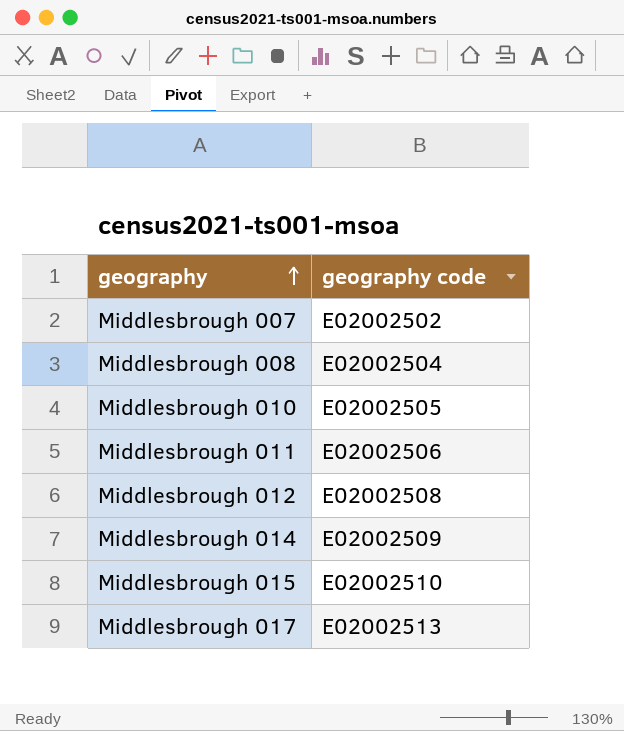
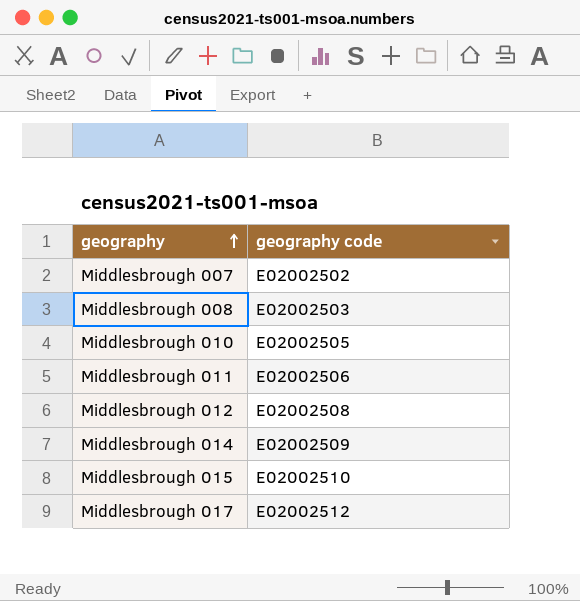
Middlesbrough 008 | geography code: E02002504 -> E02002503
Middlesbrough 017 | geography code: E02002513 -> E02002512

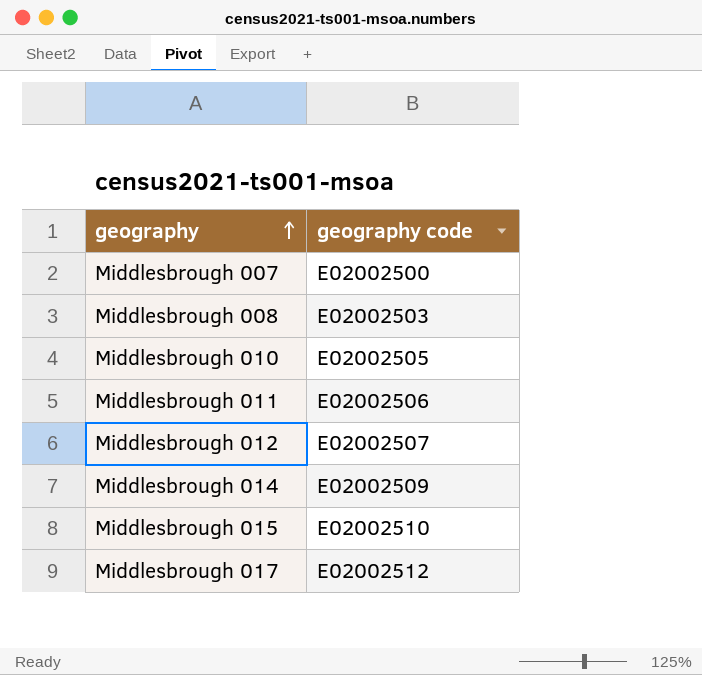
Middlesbrough 007 | geography code: E02002502 -> E02002500
Middlesbrough 012 | geography code: E02002508 -> E02002507

